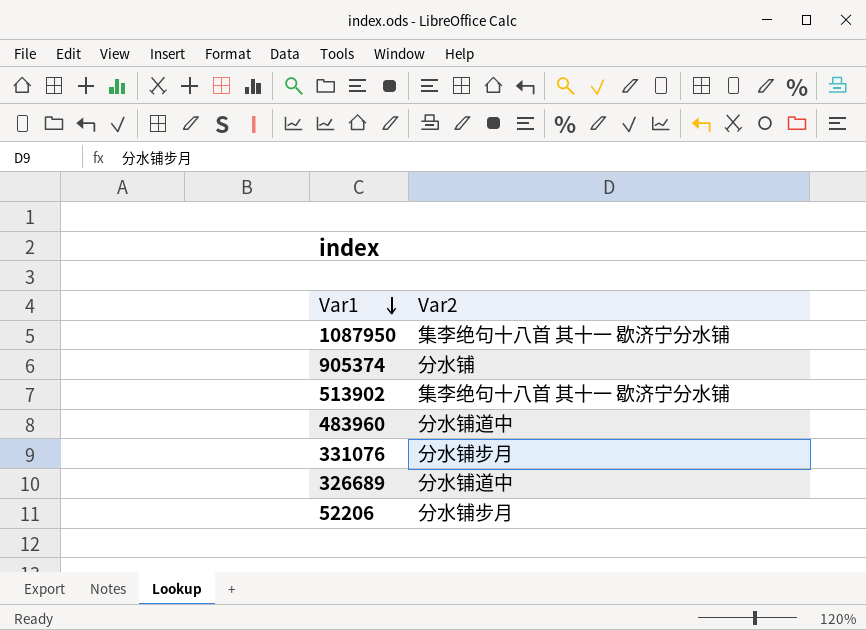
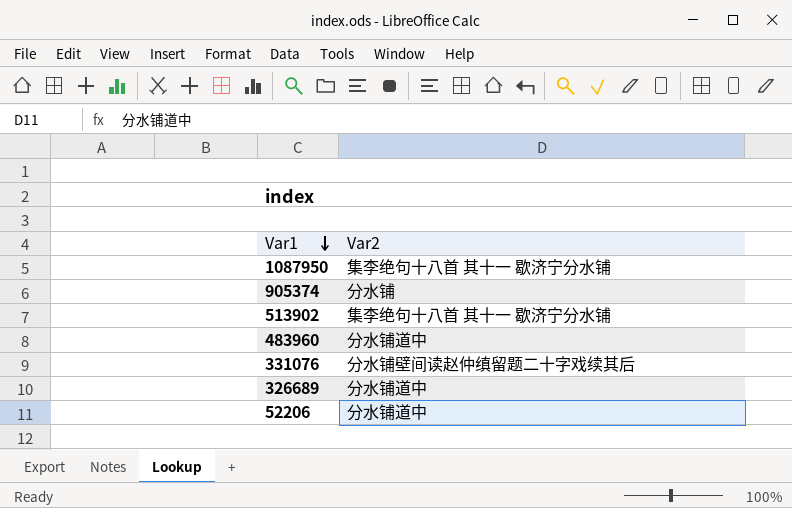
331076 | Var2: 分水铺步月 -> 分水铺壁间读赵仲缜留题二十字戏续其后
52206 | Var2: 分水铺步月 -> 分水铺道中

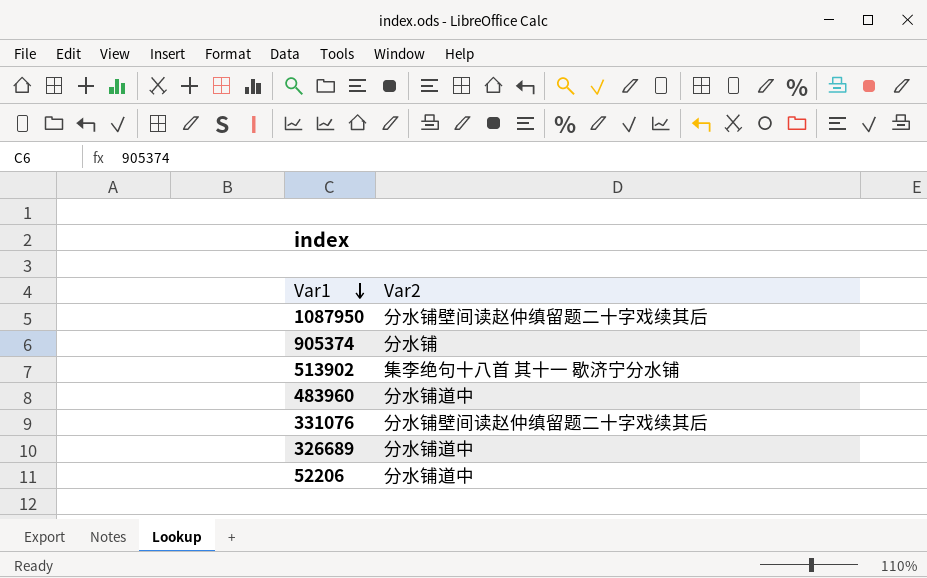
1087950 | Var2: 集李绝句十八首 其十一 歇济宁分水铺 -> 分水铺壁间读赵仲缜留题二十字戏续其后

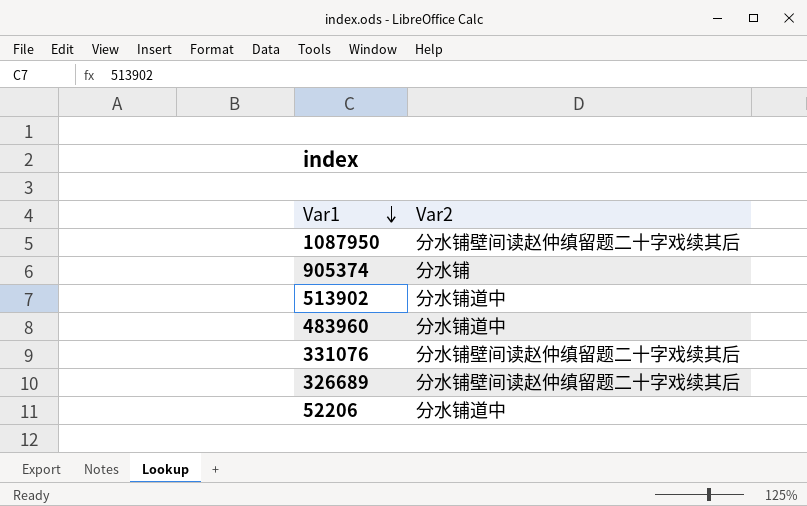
513902 | Var2: 集李绝句十八首 其十一 歇济宁分水铺 -> 分水铺道中
326689 | Var2: 分水铺道中 -> 分水铺壁间读赵仲缜留题二十字戏续其后

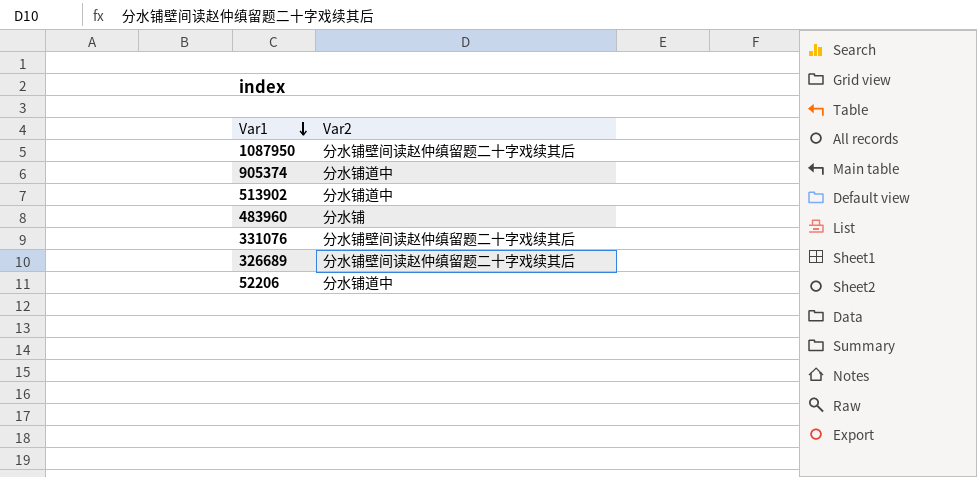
905374 | Var2: 分水铺 -> 分水铺道中
483960 | Var2: 分水铺道中 -> 分水铺

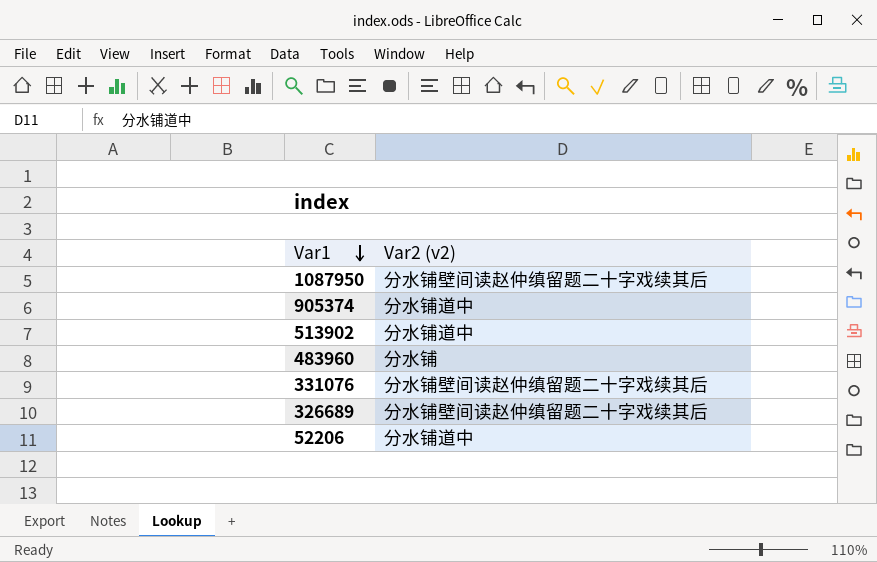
column name: Var2 -> Var2 (v2)

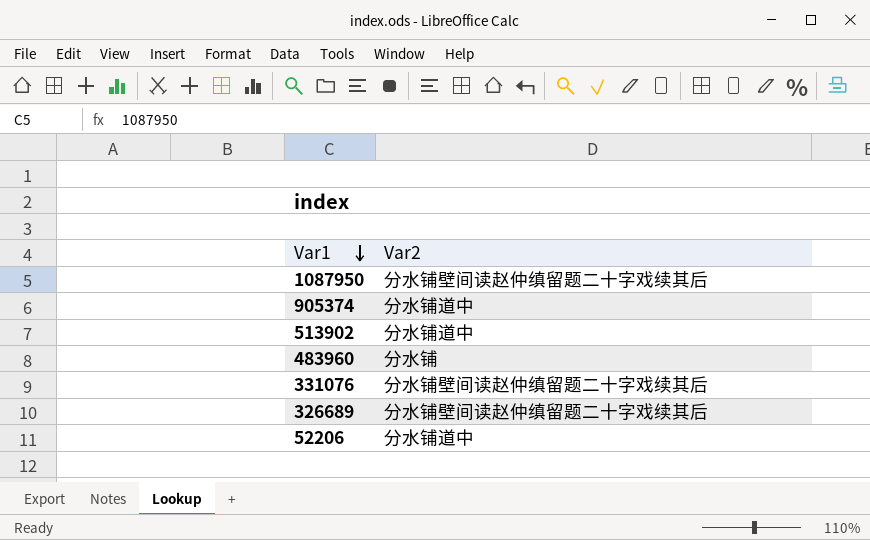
column name: Var2 (v2) -> Var2

